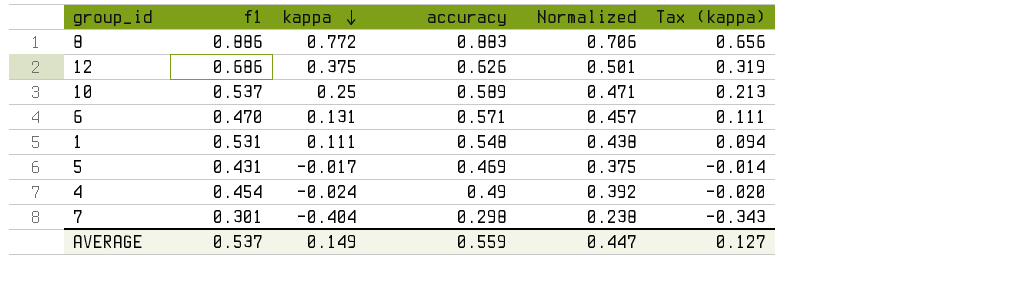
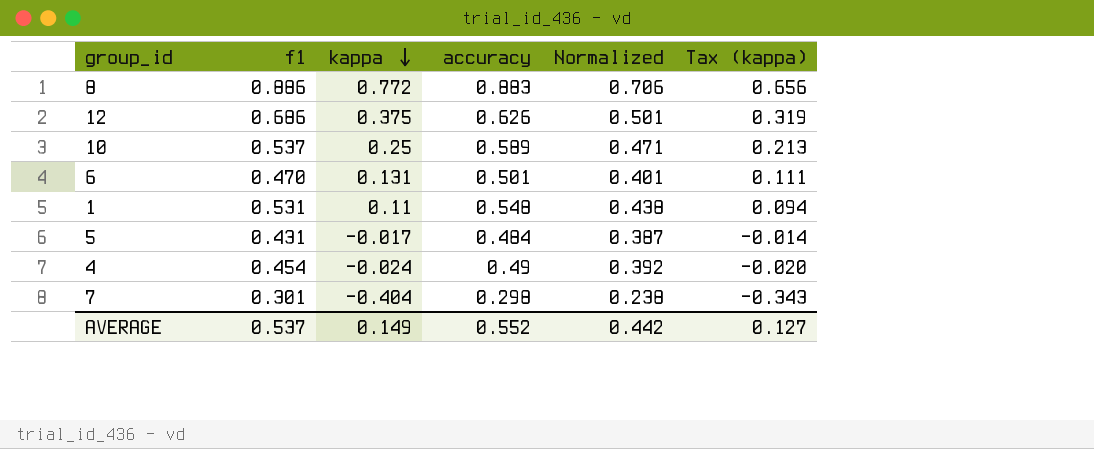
6 | accuracy: 0.571 -> 0.501
6 | Normalized: 0.457 -> 0.401
1 | kappa: 0.111 -> 0.11
5 | accuracy: 0.469 -> 0.484
5 | Normalized: 0.375 -> 0.387
AVERAGE | accuracy: 0.559 -> 0.552
AVERAGE | Normalized: 0.447 -> 0.442

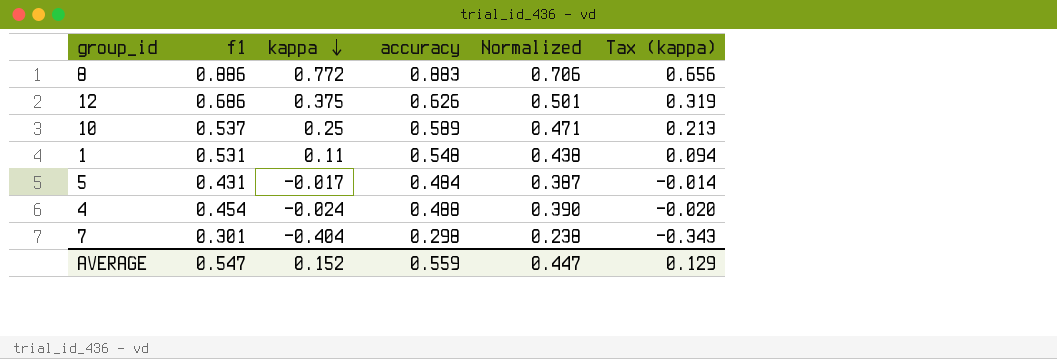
row 6: 0.470 | 0.131 | 0.501 | 0.401 | 0.111 -> none
4 | accuracy: 0.49 -> 0.488
4 | Normalized: 0.392 -> 0.390
AVERAGE | f1: 0.537 -> 0.547
AVERAGE | kappa: 0.149 -> 0.152
AVERAGE | accuracy: 0.552 -> 0.559
AVERAGE | Normalized: 0.442 -> 0.447
AVERAGE | Tax (kappa): 0.127 -> 0.129

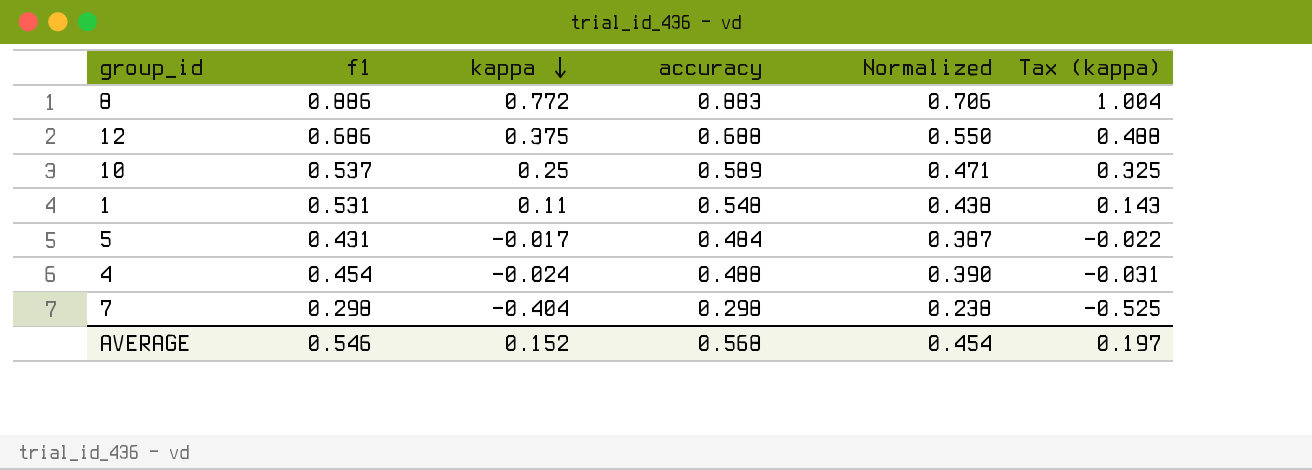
column Tax (kappa) | formula: [kappa] * 0.85 -> [kappa] * 1.3
12 | accuracy: 0.626 -> 0.688
12 | Normalized: 0.501 -> 0.550
7 | f1: 0.301 -> 0.298
AVERAGE | f1: 0.547 -> 0.546
AVERAGE | accuracy: 0.559 -> 0.568
AVERAGE | Normalized: 0.447 -> 0.454
AVERAGE | Tax (kappa): 0.129 -> 0.197

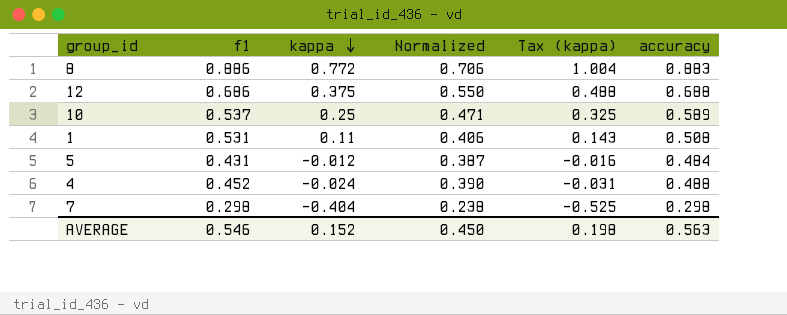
column accuracy | position: 4 -> 6
1 | Normalized: 0.438 -> 0.406
1 | accuracy: 0.548 -> 0.508
5 | kappa: -0.017 -> -0.012
5 | Tax (kappa): -0.022 -> -0.016
4 | f1: 0.454 -> 0.452
AVERAGE | Normalized: 0.454 -> 0.450
AVERAGE | Tax (kappa): 0.197 -> 0.198
AVERAGE | accuracy: 0.568 -> 0.563

